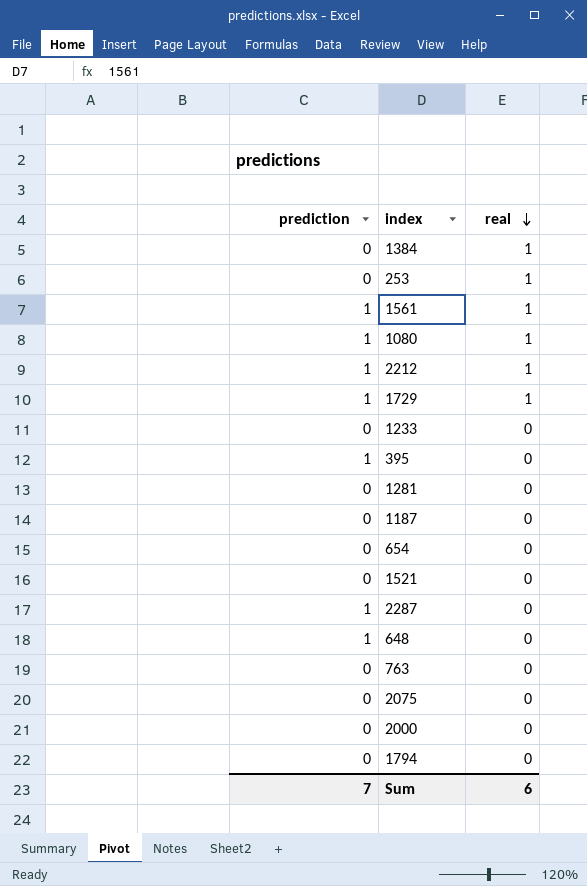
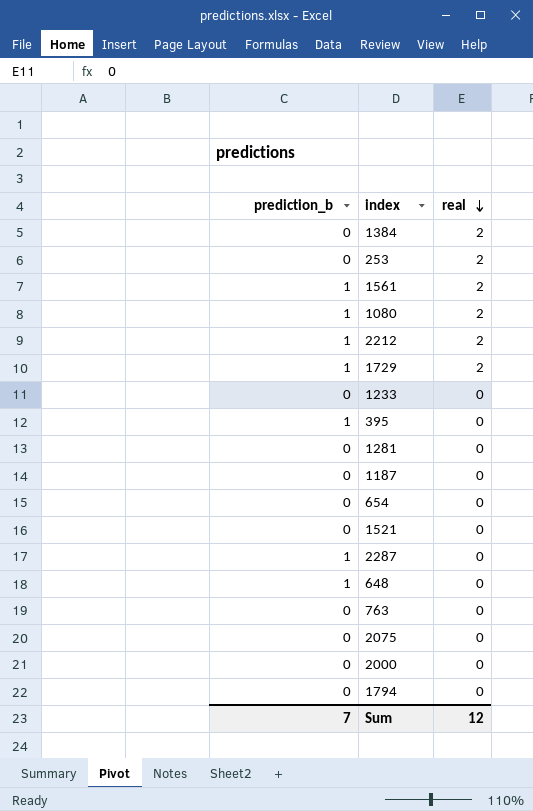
column name: prediction -> prediction_b
1384 | real: 1 -> 2
253 | real: 1 -> 2
1561 | real: 1 -> 2
1080 | real: 1 -> 2
2212 | real: 1 -> 2
1729 | real: 1 -> 2
Sum | real: 6 -> 12

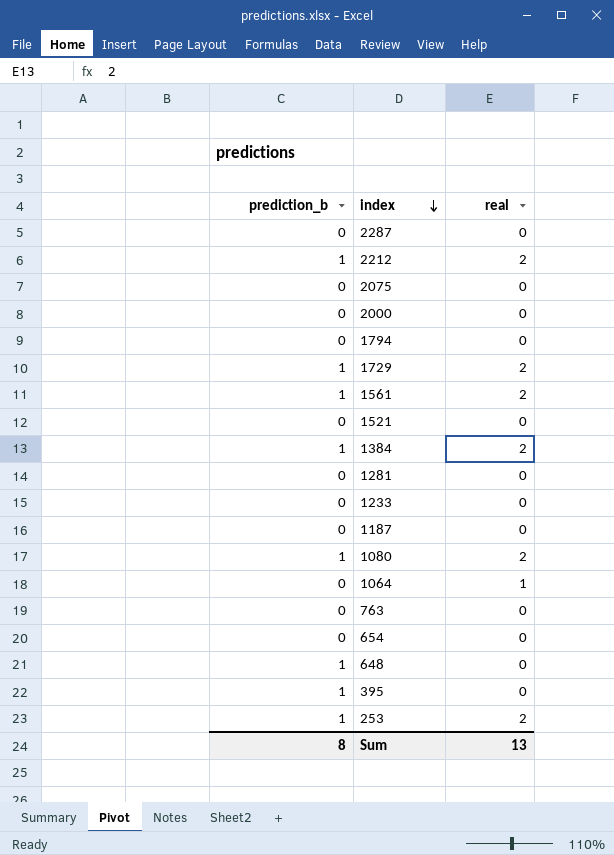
row order: real descending -> index descending
2287 | prediction_b: 1 -> 0
1384 | prediction_b: 0 -> 1
row 1064: none -> 0 | 1
253 | prediction_b: 0 -> 1
Sum | prediction_b: 7 -> 8
Sum | real: 12 -> 13

